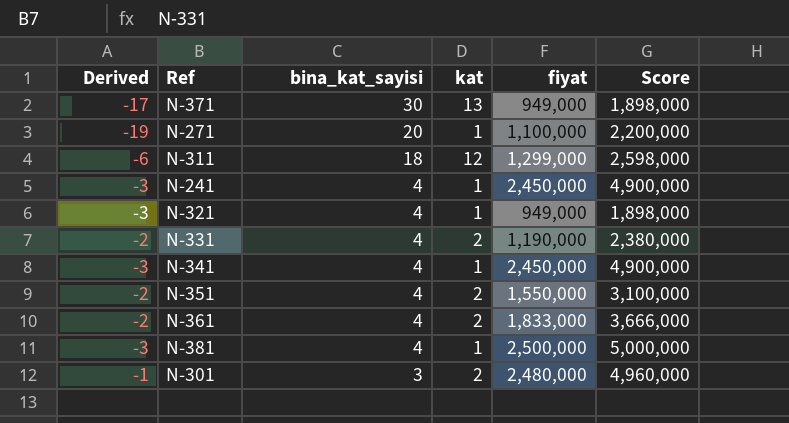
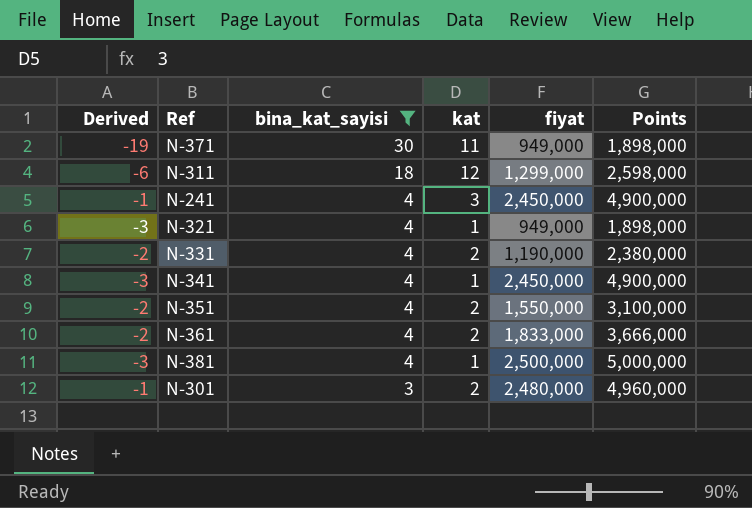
filter: none -> bina_kat_sayisi != 20
column name: Score -> Points
N-371 | Derived: -17 -> -19
N-371 | kat: 13 -> 11
N-241 | Derived: -3 -> -1
N-241 | kat: 1 -> 3

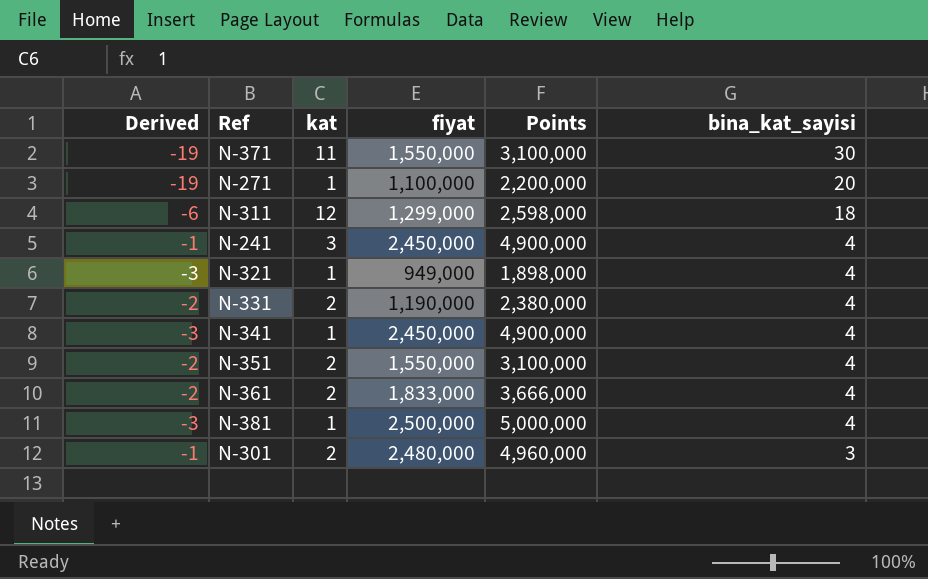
filter: bina_kat_sayisi != 20 -> none
column bina_kat_sayisi | position: 3 -> 6
N-371 | fiyat: 949,000 -> 1,550,000
N-371 | Points: 1,898,000 -> 3,100,000

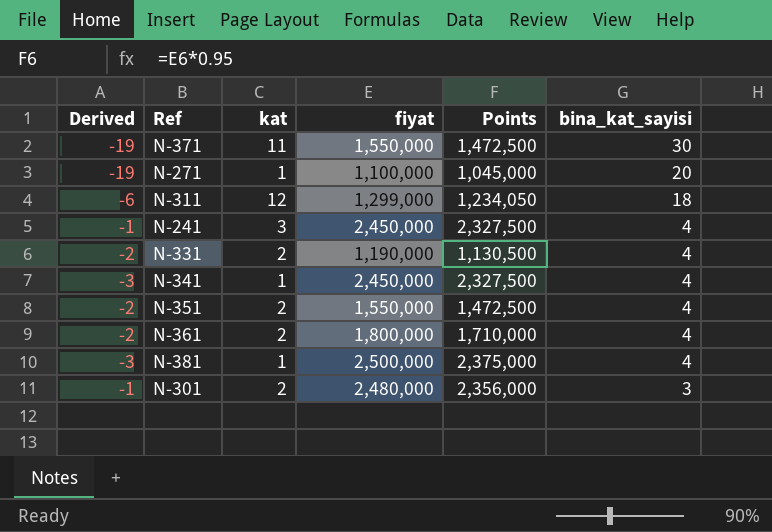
column Points | formula: [fiyat] * 2 -> [fiyat] * 0.95
row N-321: -3 | 1 | 949,000 | 1,898,000 | 4 -> none
N-361 | fiyat: 1,833,000 -> 1,800,000

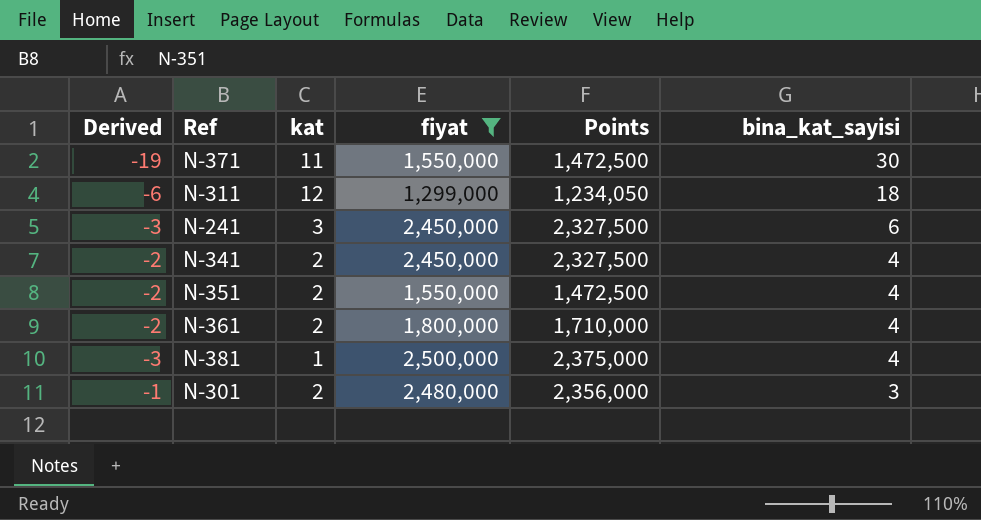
filter: none -> fiyat >= 1,299,000
N-241 | Derived: -1 -> -3
N-241 | bina_kat_sayisi: 4 -> 6
N-341 | Derived: -3 -> -2
N-341 | kat: 1 -> 2

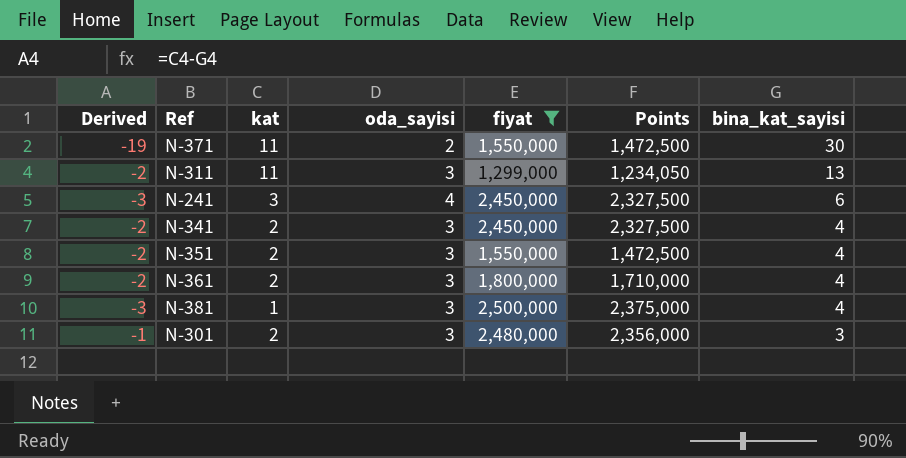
column oda_sayisi | position: none -> 4
N-311 | Derived: -6 -> -2
N-311 | kat: 12 -> 11
N-311 | bina_kat_sayisi: 18 -> 13

